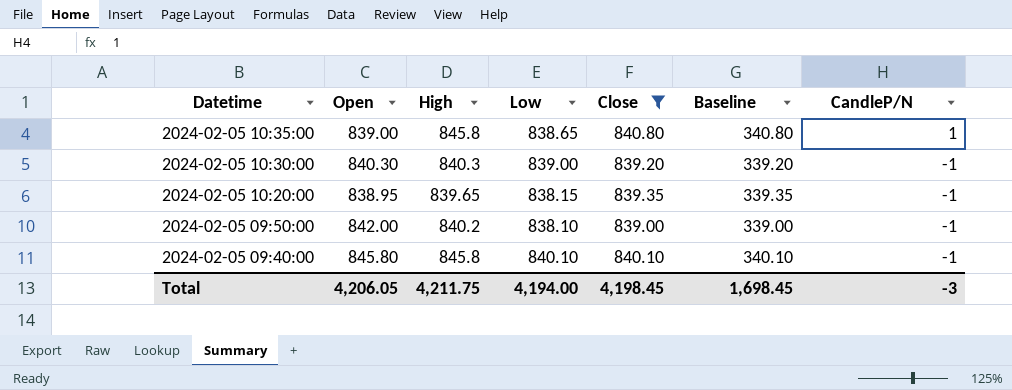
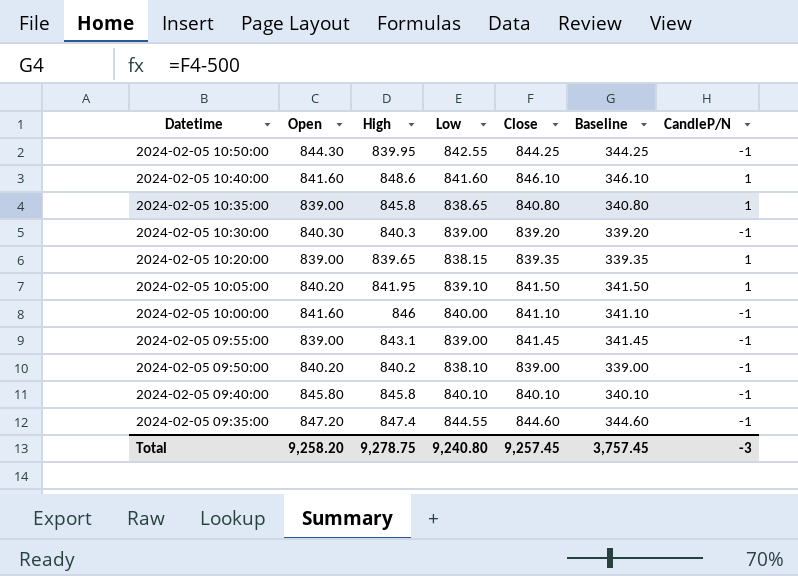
filter: Close <= 840.80 -> none
2024-02-05 10:20:00 | Open: 838.95 -> 839.00
2024-02-05 10:20:00 | CandleP/N: -1 -> 1
2024-02-05 09:50:00 | Open: 842.00 -> 840.20
Total | Open: 4,206.05 -> 9,258.20
Total | High: 4,211.75 -> 9,278.75
Total | Low: 4,194.00 -> 9,240.80
Total | Close: 4,198.45 -> 9,257.45
Total | Baseline: 1,698.45 -> 3,757.45

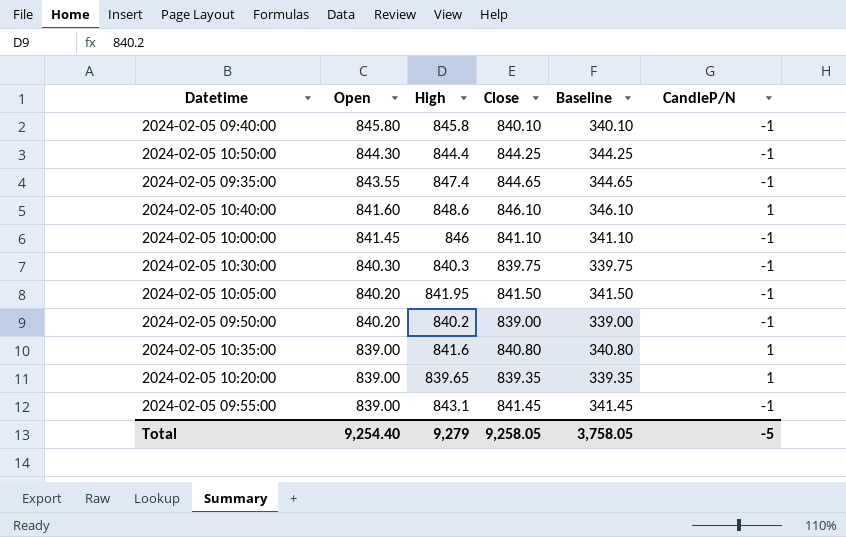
row order: Datetime descending -> Open descending
column Low | position: 4 -> none
2024-02-05 10:50:00 | High: 839.95 -> 844.4
2024-02-05 09:35:00 | Open: 847.20 -> 843.55
2024-02-05 09:35:00 | Close: 844.60 -> 844.65
2024-02-05 09:35:00 | Baseline: 344.60 -> 344.65
2024-02-05 10:00:00 | Open: 841.60 -> 841.45
2024-02-05 10:30:00 | Close: 839.20 -> 839.75
2024-02-05 10:30:00 | Baseline: 339.20 -> 339.75
2024-02-05 10:05:00 | CandleP/N: 1 -> -1
2024-02-05 10:35:00 | High: 845.8 -> 841.6
Total | Open: 9,258.20 -> 9,254.40
Total | High: 9,278.75 -> 9,279
Total | Close: 9,257.45 -> 9,258.05
Total | Baseline: 3,757.45 -> 3,758.05
Total | CandleP/N: -3 -> -5

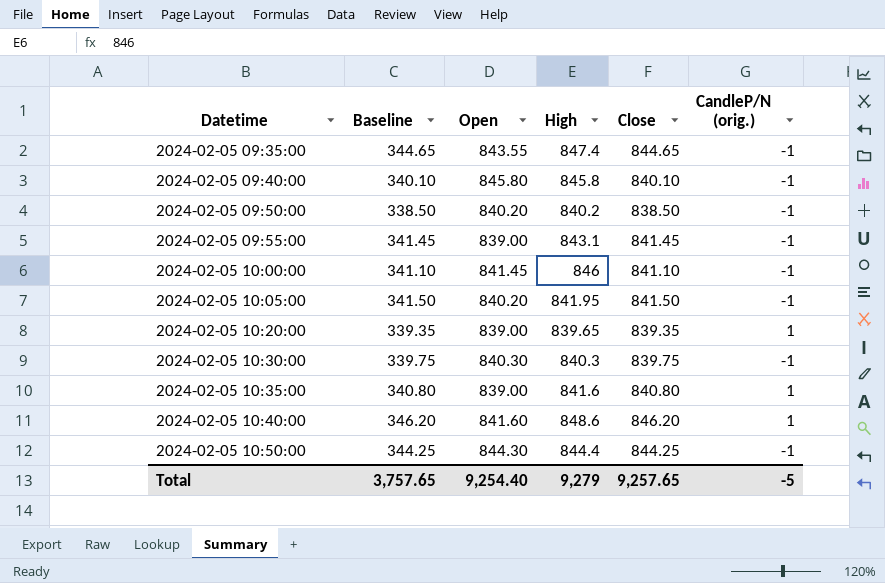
row order: Open descending -> Datetime ascending
column Baseline | position: 5 -> 2
column name: CandleP/N -> CandleP/N (orig.)
2024-02-05 09:50:00 | Baseline: 339.00 -> 338.50
2024-02-05 09:50:00 | Close: 839.00 -> 838.50
2024-02-05 10:40:00 | Baseline: 346.10 -> 346.20
2024-02-05 10:40:00 | Close: 846.10 -> 846.20
Total | Baseline: 3,758.05 -> 3,757.65
Total | Close: 9,258.05 -> 9,257.65

